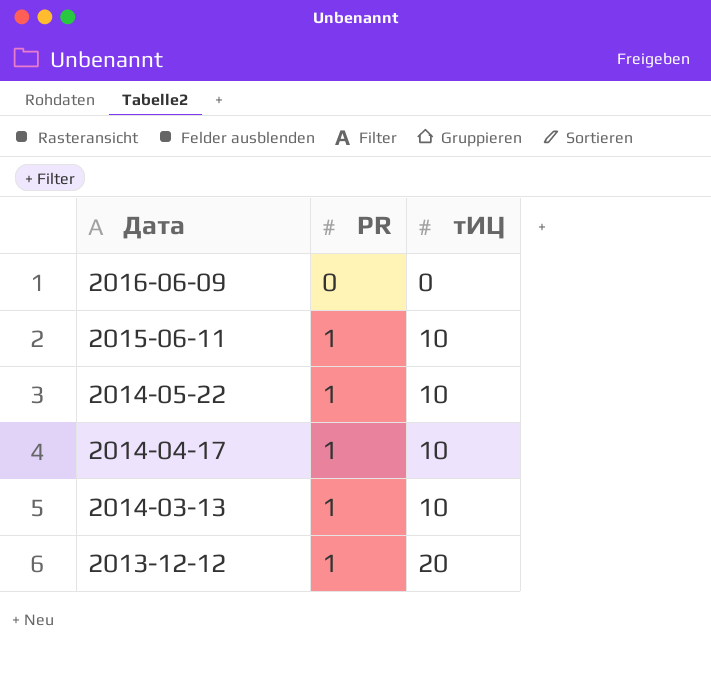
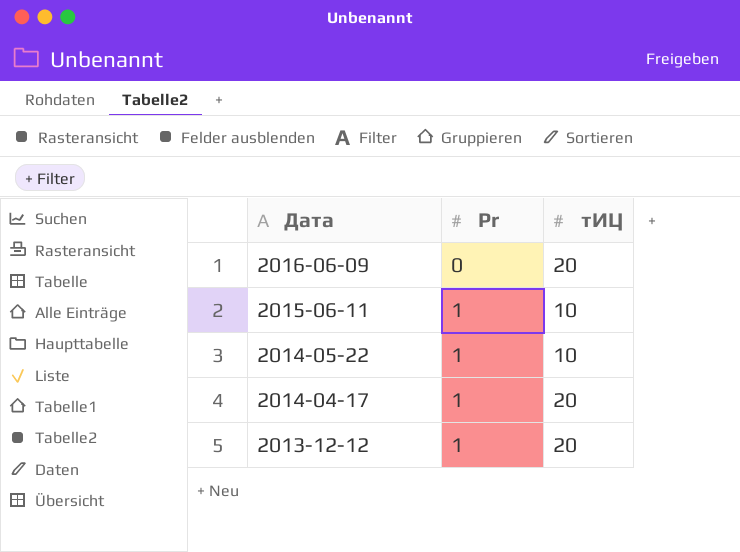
column name: PR -> Pr
row 2014-03-13: 1 | 10 -> none
2016-06-09 | тИЦ: 0 -> 20
2014-04-17 | тИЦ: 10 -> 20

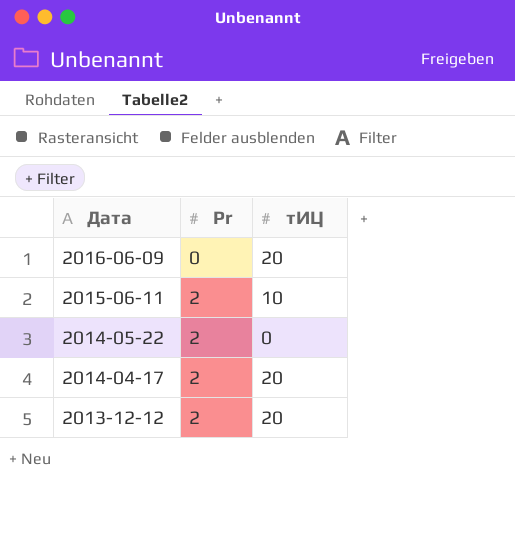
2015-06-11 | Pr: 1 -> 2
2014-05-22 | Pr: 1 -> 2
2014-05-22 | тИЦ: 10 -> 0
2014-04-17 | Pr: 1 -> 2
2013-12-12 | Pr: 1 -> 2

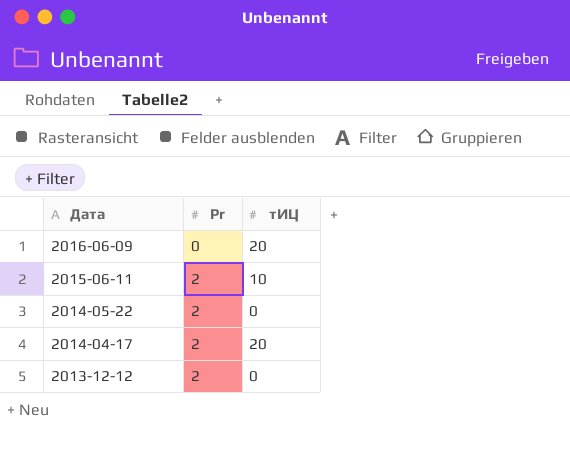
2013-12-12 | тИЦ: 20 -> 0

